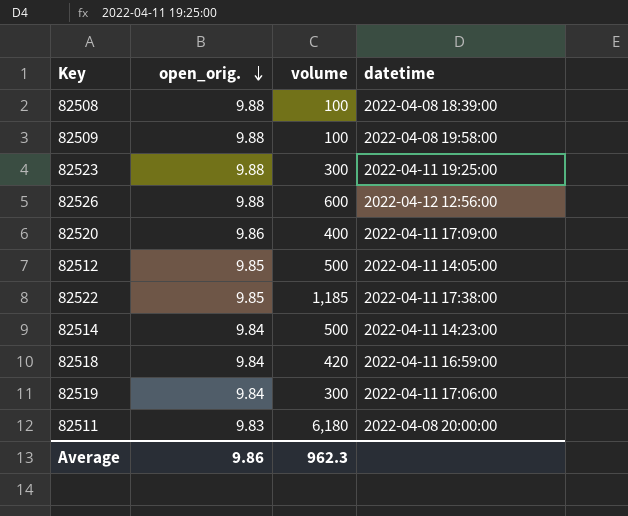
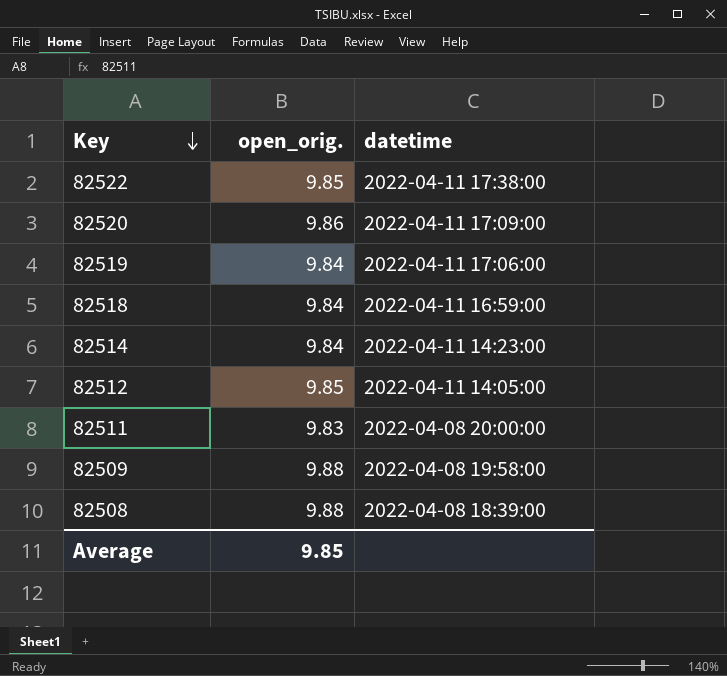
row order: open_orig. descending -> Key descending
column volume | position: 3 -> none
row 82523: 9.88 | 300 | 2022-04-11 19:25:00 -> none
row 82526: 9.88 | 600 | 2022-04-12 12:56:00 -> none
Average | open_orig.: 9.86 -> 9.85

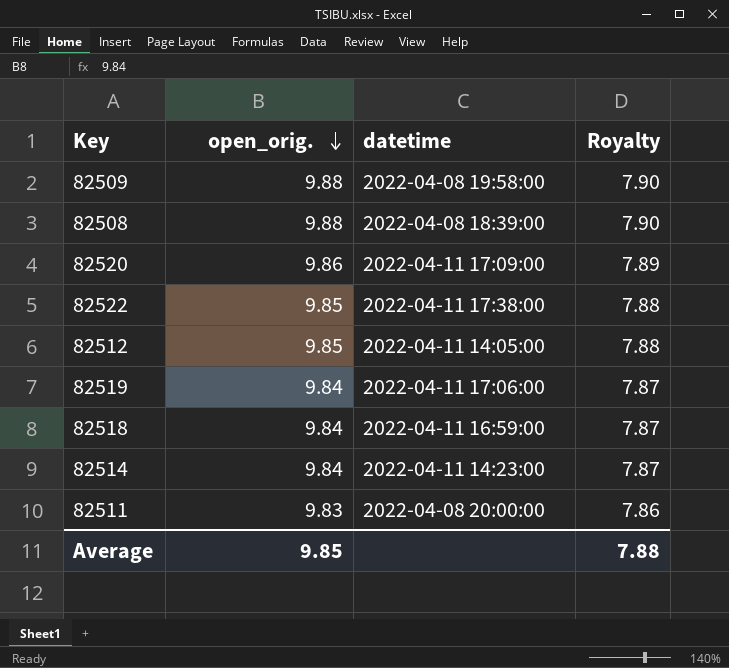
row order: Key descending -> open_orig. descending
column Royalty | formula: none -> [open_orig.] * 0.8

